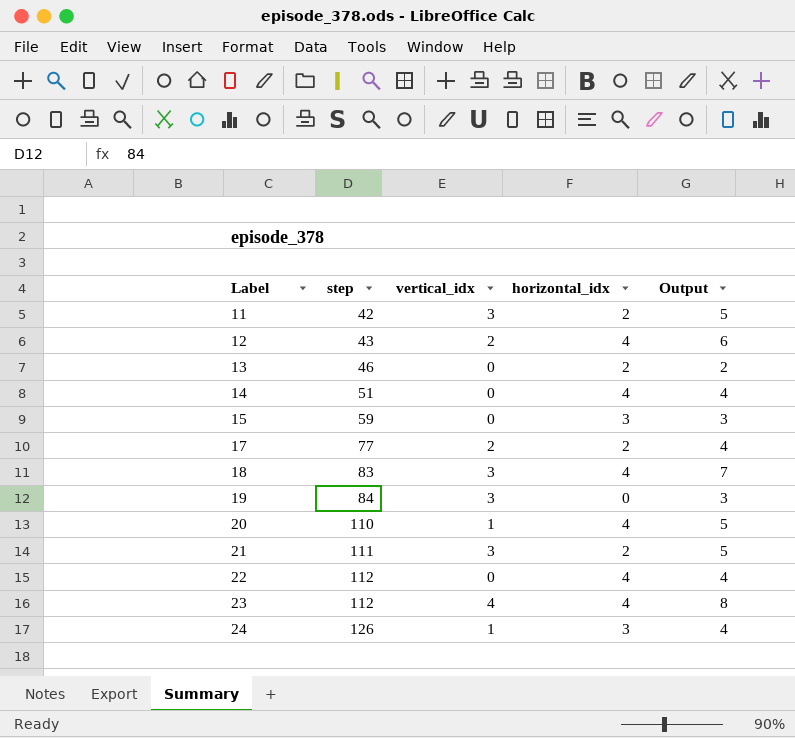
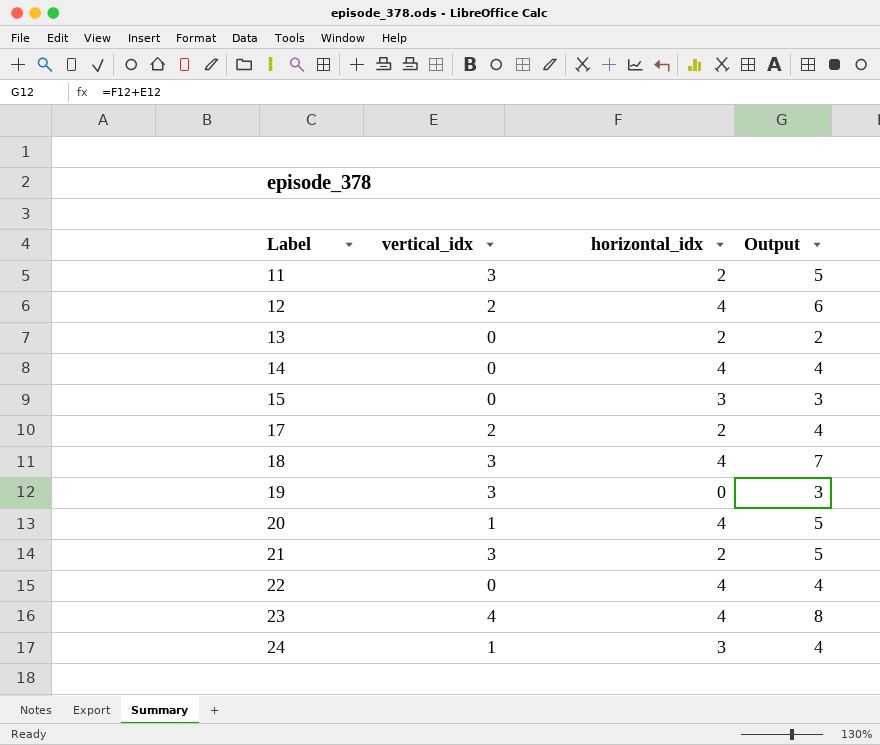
column step | position: 2 -> none

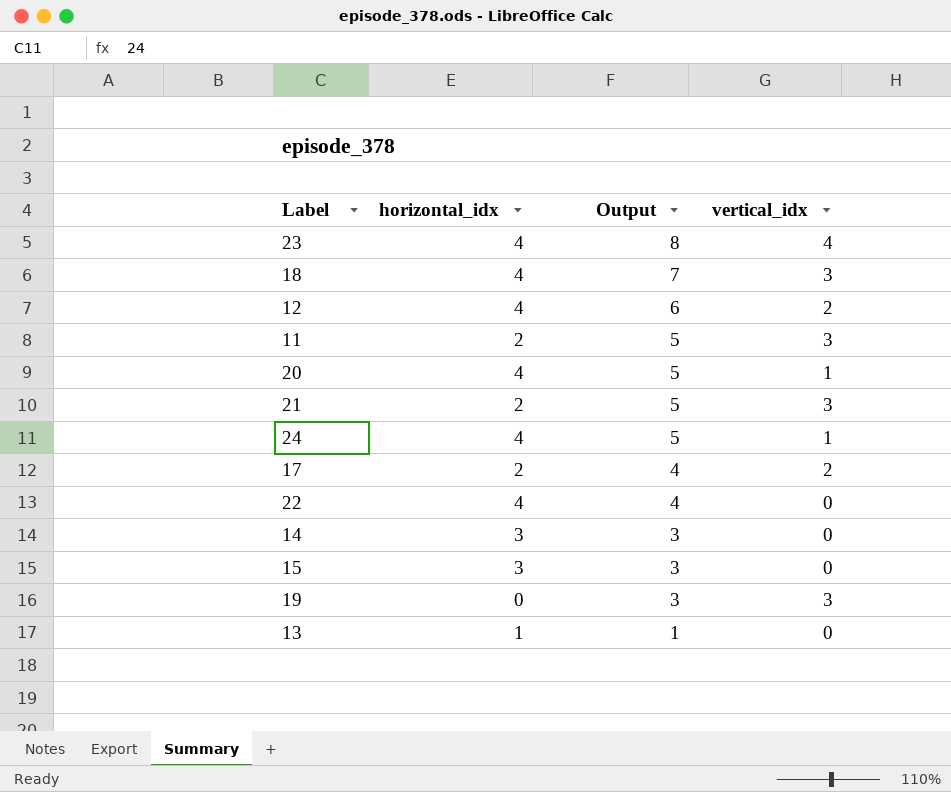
row order: Label ascending -> Output descending
column vertical_idx | position: 2 -> 4
24 | horizontal_idx: 3 -> 4
24 | Output: 4 -> 5
14 | horizontal_idx: 4 -> 3
14 | Output: 4 -> 3
13 | horizontal_idx: 2 -> 1
13 | Output: 2 -> 1

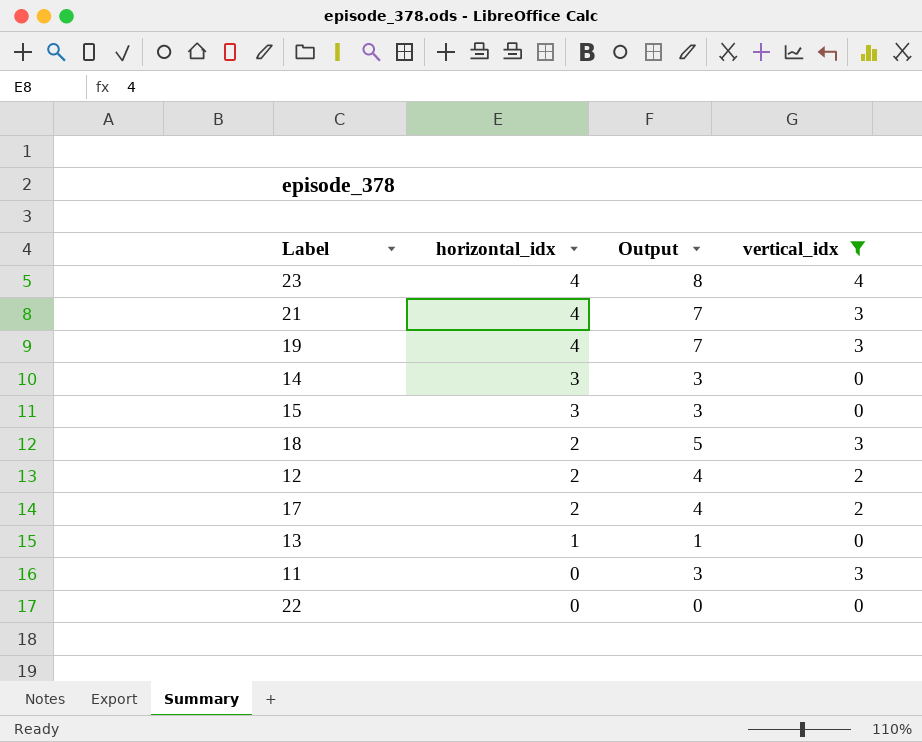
filter: none -> vertical_idx != 1
row order: Output descending -> horizontal_idx descending
21 | horizontal_idx: 2 -> 4
21 | Output: 5 -> 7
19 | horizontal_idx: 0 -> 4
19 | Output: 3 -> 7
18 | horizontal_idx: 4 -> 2
18 | Output: 7 -> 5
12 | horizontal_idx: 4 -> 2
12 | Output: 6 -> 4
11 | horizontal_idx: 2 -> 0
11 | Output: 5 -> 3
22 | horizontal_idx: 4 -> 0
22 | Output: 4 -> 0

